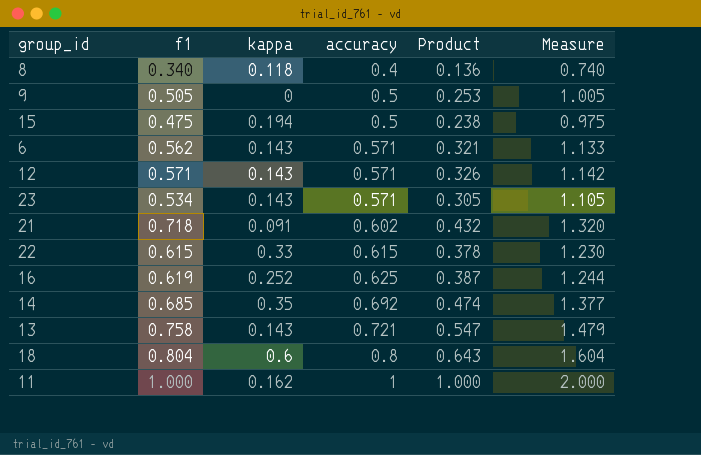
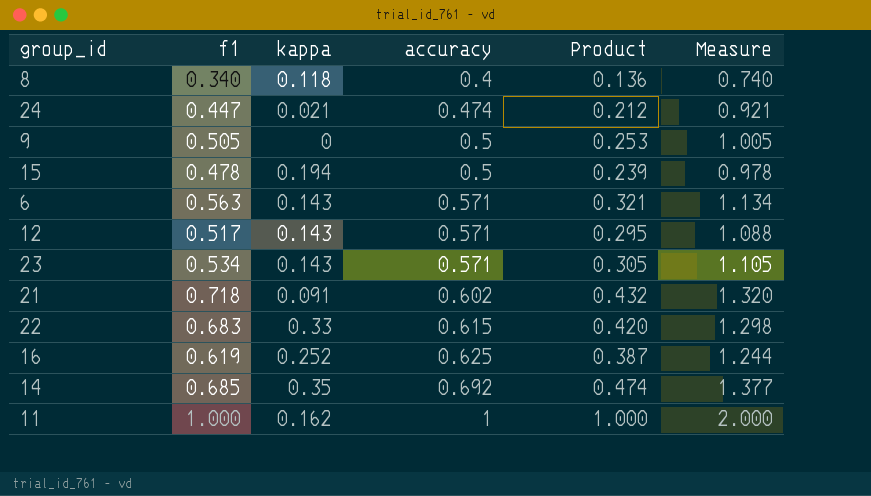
row 13: 0.758 | 0.143 | 0.721 | 0.547 | 1.479 -> none
row 18: 0.804 | 0.6 | 0.8 | 0.643 | 1.604 -> none
row 24: none -> 0.447 | 0.021 | 0.474 | 0.212 | 0.921
15 | f1: 0.475 -> 0.478
15 | Product: 0.238 -> 0.239
15 | Measure: 0.975 -> 0.978
6 | f1: 0.562 -> 0.563
6 | Measure: 1.133 -> 1.134
12 | f1: 0.571 -> 0.517
12 | Product: 0.326 -> 0.295
12 | Measure: 1.142 -> 1.088
22 | f1: 0.615 -> 0.683
22 | Product: 0.378 -> 0.420
22 | Measure: 1.230 -> 1.298

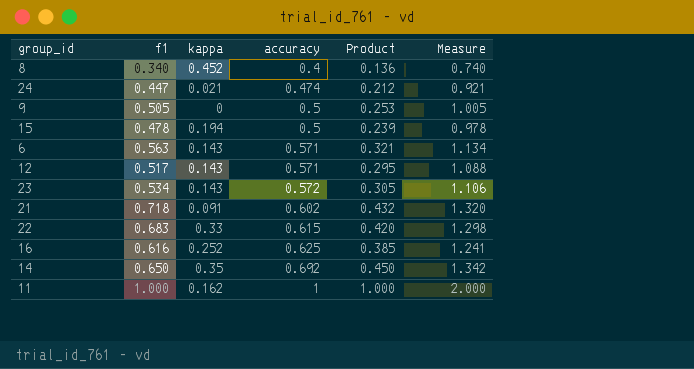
8 | kappa: 0.118 -> 0.452
23 | accuracy: 0.571 -> 0.572
23 | Measure: 1.105 -> 1.106
16 | f1: 0.619 -> 0.616
16 | Product: 0.387 -> 0.385
16 | Measure: 1.244 -> 1.241
14 | f1: 0.685 -> 0.650
14 | Product: 0.474 -> 0.450
14 | Measure: 1.377 -> 1.342

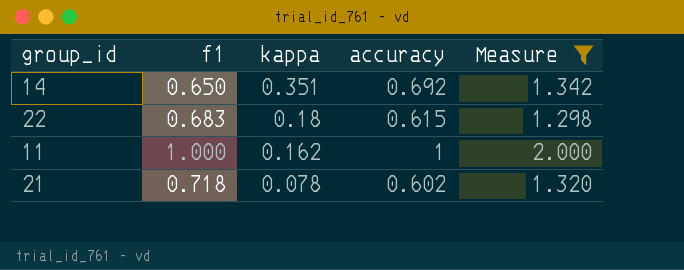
filter: none -> Measure >= 1.298
row order: accuracy ascending -> kappa descending
column Product | formula: [f1] * [accuracy] -> none
14 | kappa: 0.35 -> 0.351
22 | kappa: 0.33 -> 0.18
21 | kappa: 0.091 -> 0.078

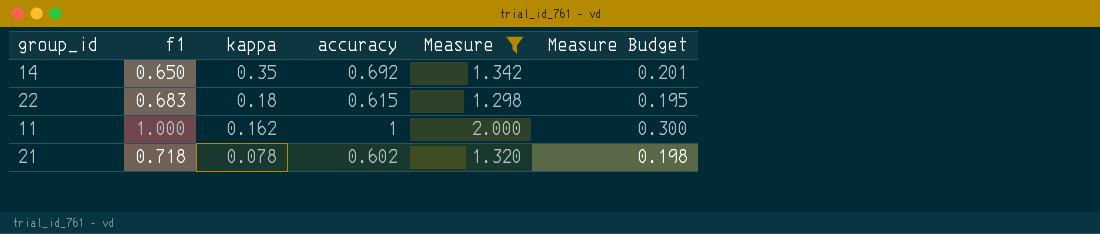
column Measure Budget | formula: none -> [Measure] * 0.15
14 | kappa: 0.351 -> 0.35

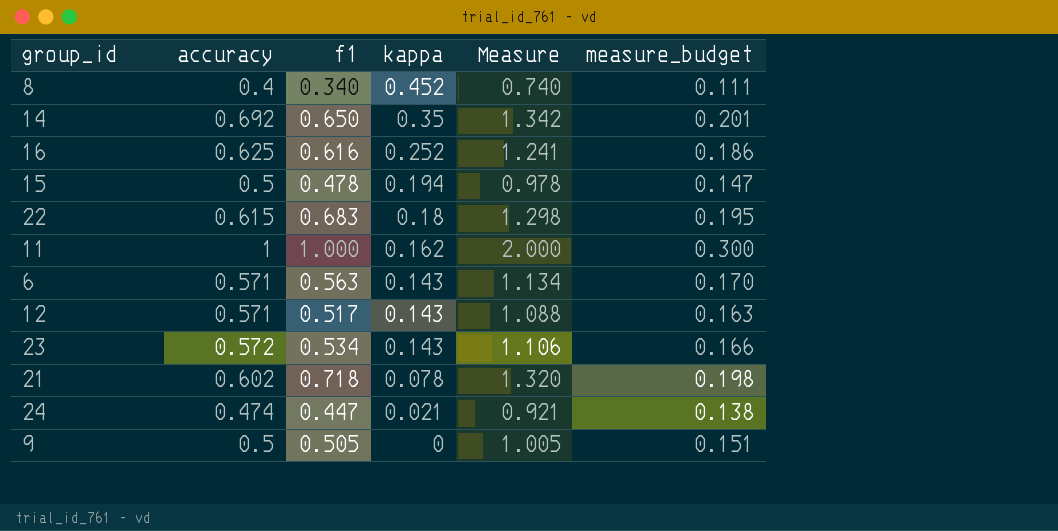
filter: Measure >= 1.298 -> none
column accuracy | position: 4 -> 2
column name: Measure Budget -> measure_budget

